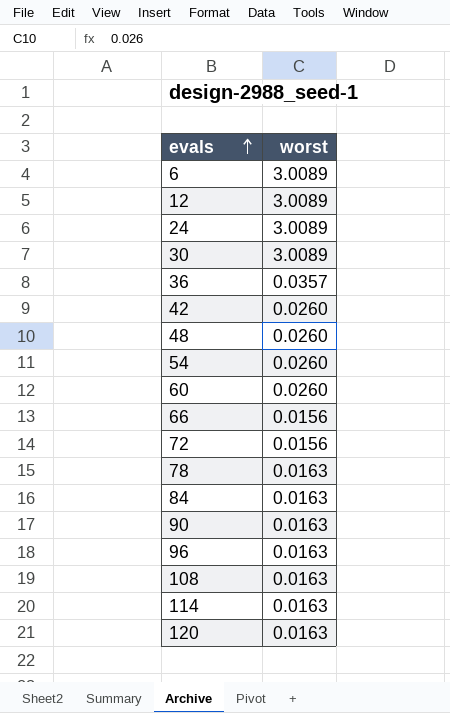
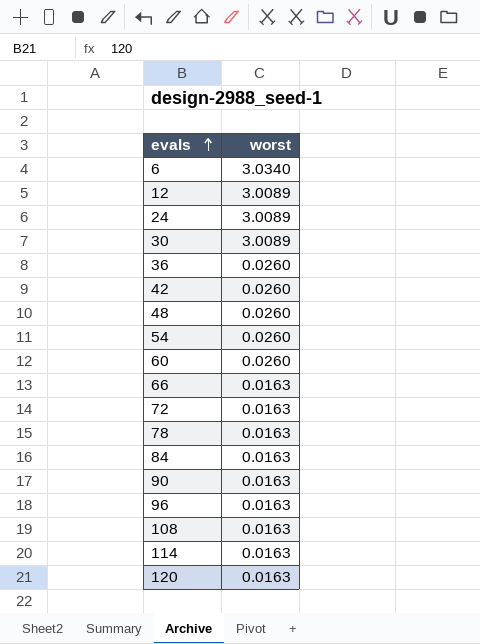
6 | worst: 3.0089 -> 3.0340
36 | worst: 0.0357 -> 0.0260
66 | worst: 0.0156 -> 0.0163
72 | worst: 0.0156 -> 0.0163

